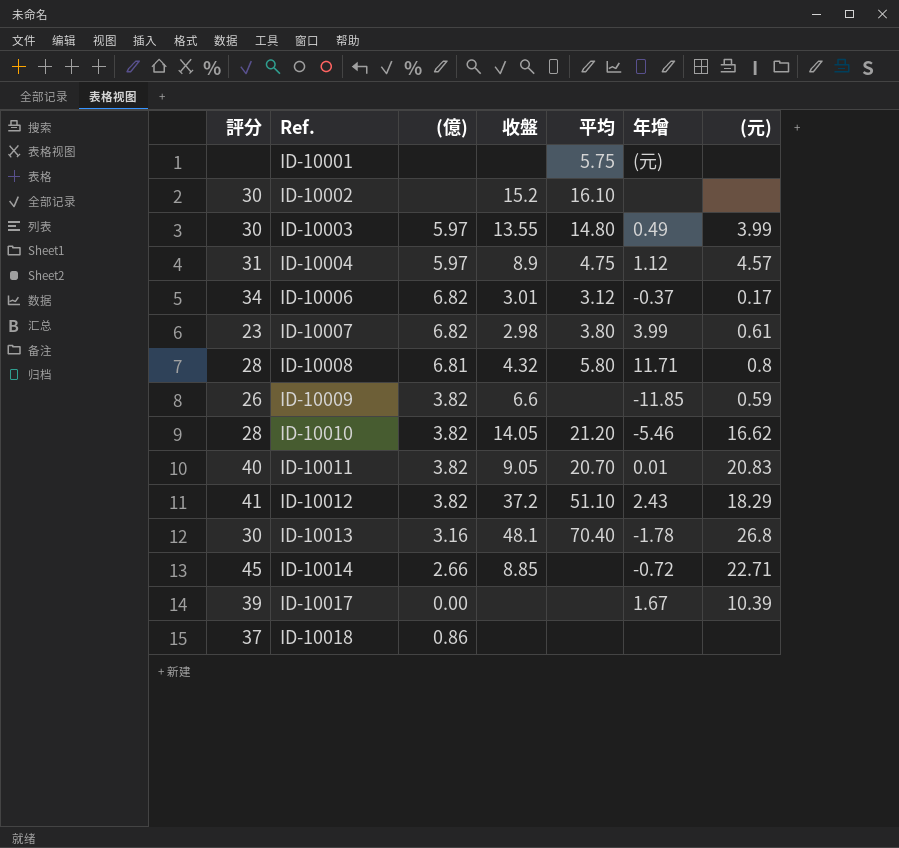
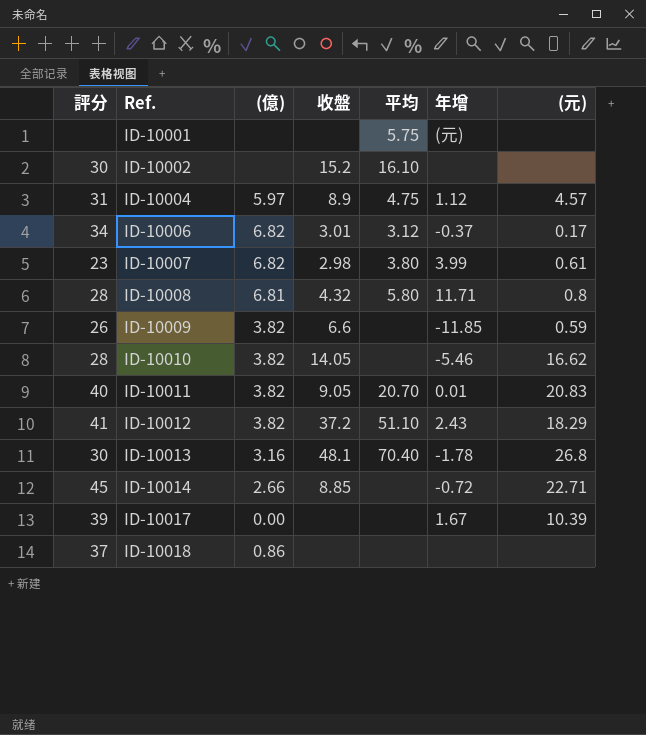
row ID-10003: 30 | 5.97 | 13.55 | 14.80 | 0.49 | 3.99 -> none
ID-10010 | 平均: 21.20 -> none

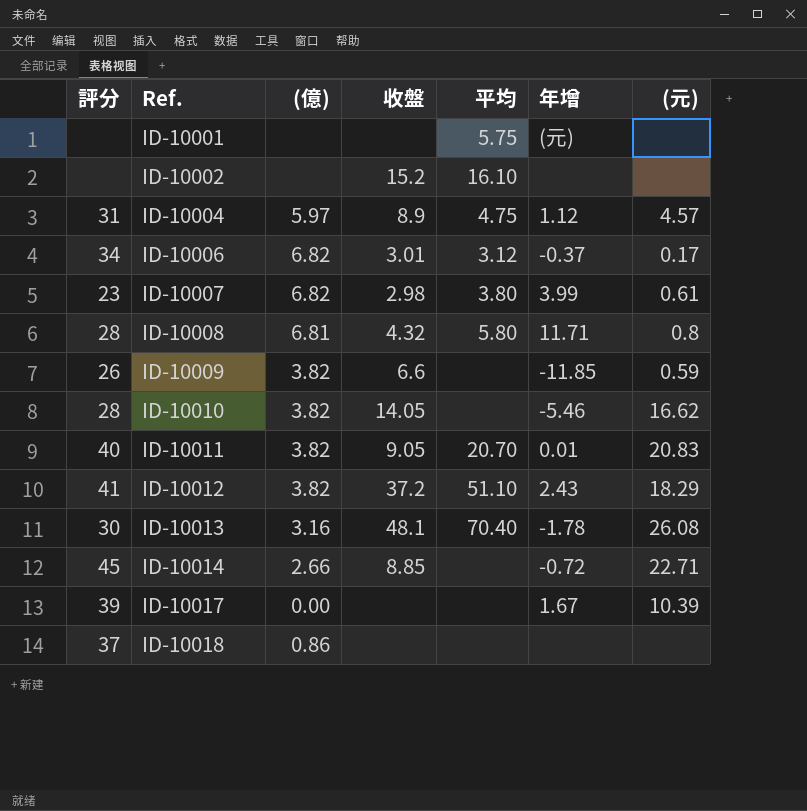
ID-10002 | 評分: 30 -> none
ID-10013 | (元): 26.8 -> 26.08

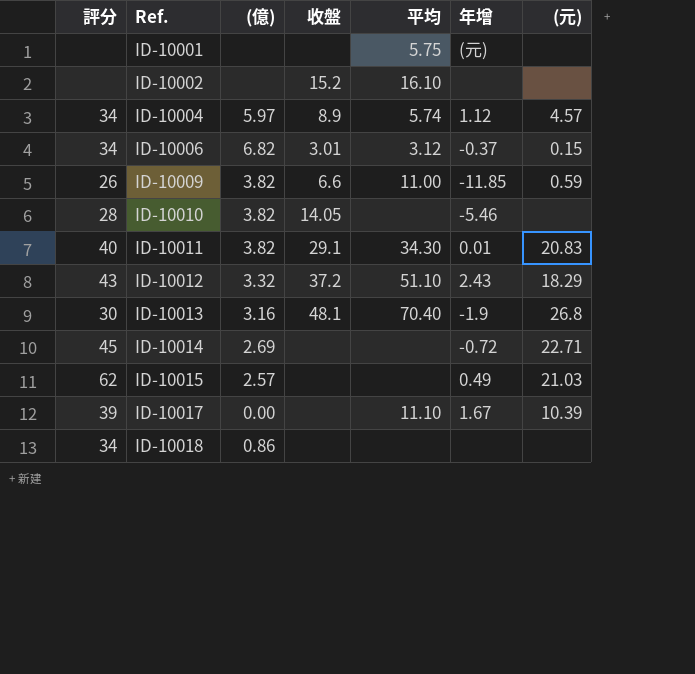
row ID-10007: 23 | 6.82 | 2.98 | 3.80 | 3.99 | 0.61 -> none
row ID-10008: 28 | 6.81 | 4.32 | 5.80 | 11.71 | 0.8 -> none
ID-10004 | 評分: 31 -> 34
ID-10004 | 平均: 4.75 -> 5.74
ID-10006 | (元): 0.17 -> 0.15
ID-10009 | 平均: none -> 11.00
ID-10010 | (元): 16.62 -> none
ID-10011 | 收盤: 9.05 -> 29.1
ID-10011 | 平均: 20.70 -> 34.30
ID-10012 | 評分: 41 -> 43
ID-10012 | (億): 3.82 -> 3.32
ID-10013 | 年增: -1.78 -> -1.9
ID-10013 | (元): 26.08 -> 26.8
ID-10014 | (億): 2.66 -> 2.69
ID-10014 | 收盤: 8.85 -> none
row ID-10015: none -> 62 | 2.57 | none | none | 0.49 | 21.03
ID-10017 | 平均: none -> 11.10
ID-10018 | 評分: 37 -> 34

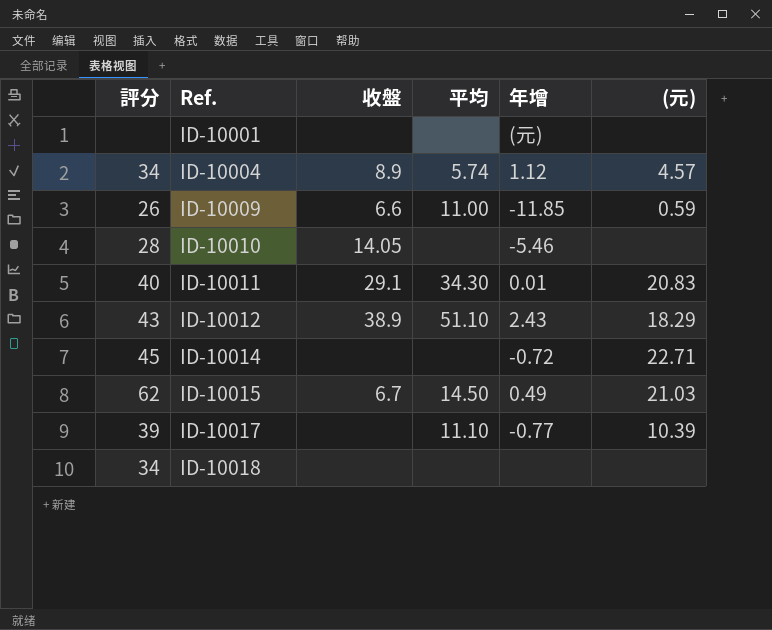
column (億) | position: 3 -> none
row ID-10002: none | none | 15.2 | 16.10 | none | none -> none
row ID-10006: 34 | 6.82 | 3.01 | 3.12 | -0.37 | 0.15 -> none
row ID-10013: 30 | 3.16 | 48.1 | 70.40 | -1.9 | 26.8 -> none
ID-10001 | 平均: 5.75 -> none
ID-10012 | 收盤: 37.2 -> 38.9
ID-10015 | 收盤: none -> 6.7
ID-10015 | 平均: none -> 14.50
ID-10017 | 年增: 1.67 -> -0.77

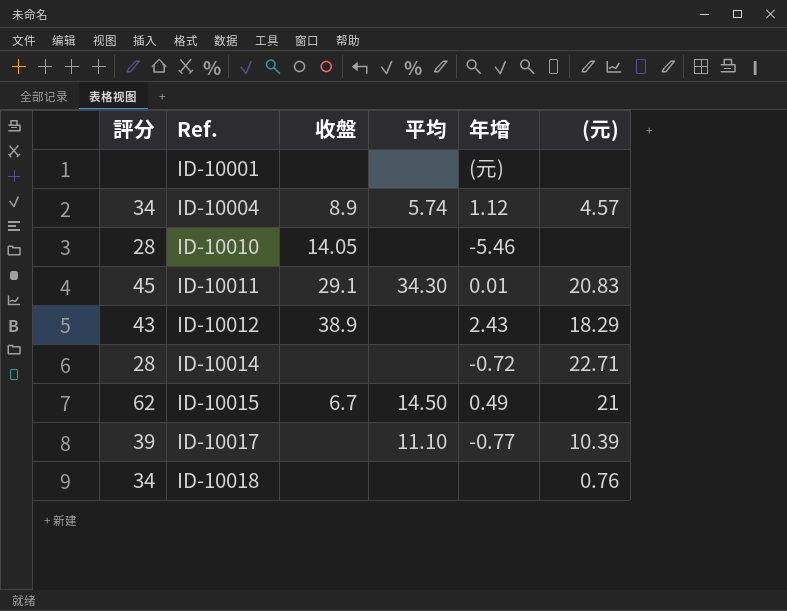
row ID-10009: 26 | 6.6 | 11.00 | -11.85 | 0.59 -> none
ID-10011 | 評分: 40 -> 45
ID-10012 | 平均: 51.10 -> none
ID-10014 | 評分: 45 -> 28
ID-10015 | (元): 21.03 -> 21
ID-10018 | (元): none -> 0.76

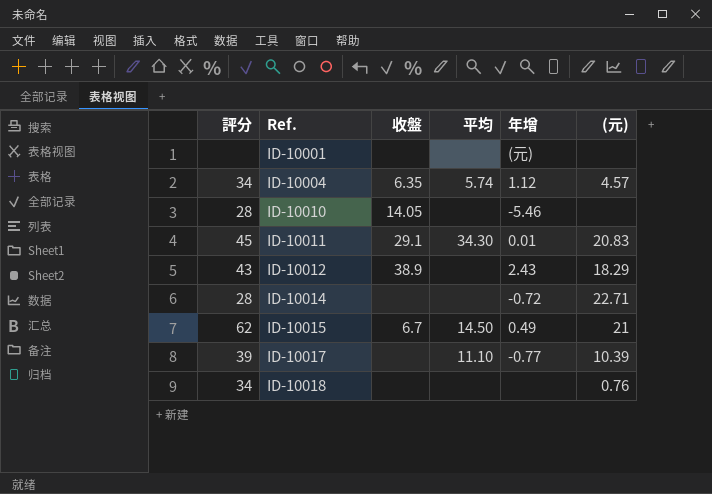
ID-10004 | 收盤: 8.9 -> 6.35

